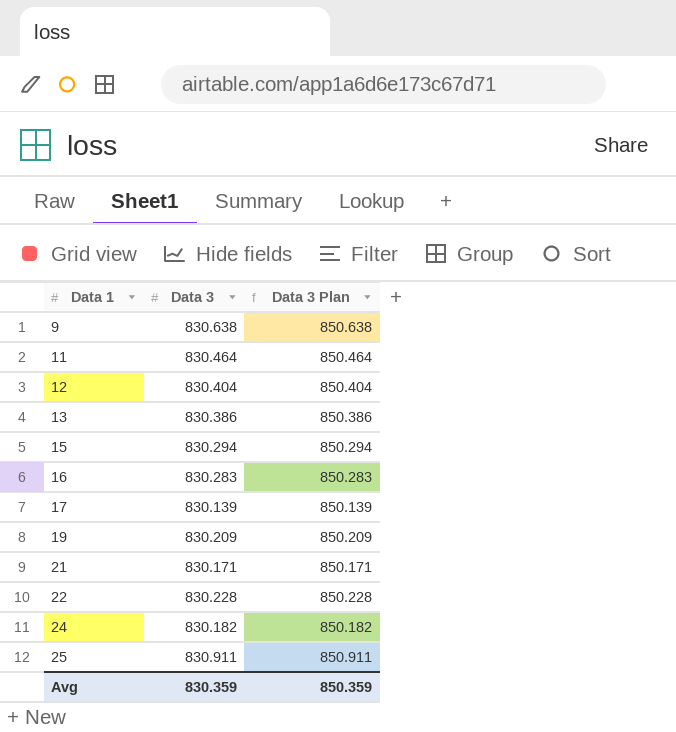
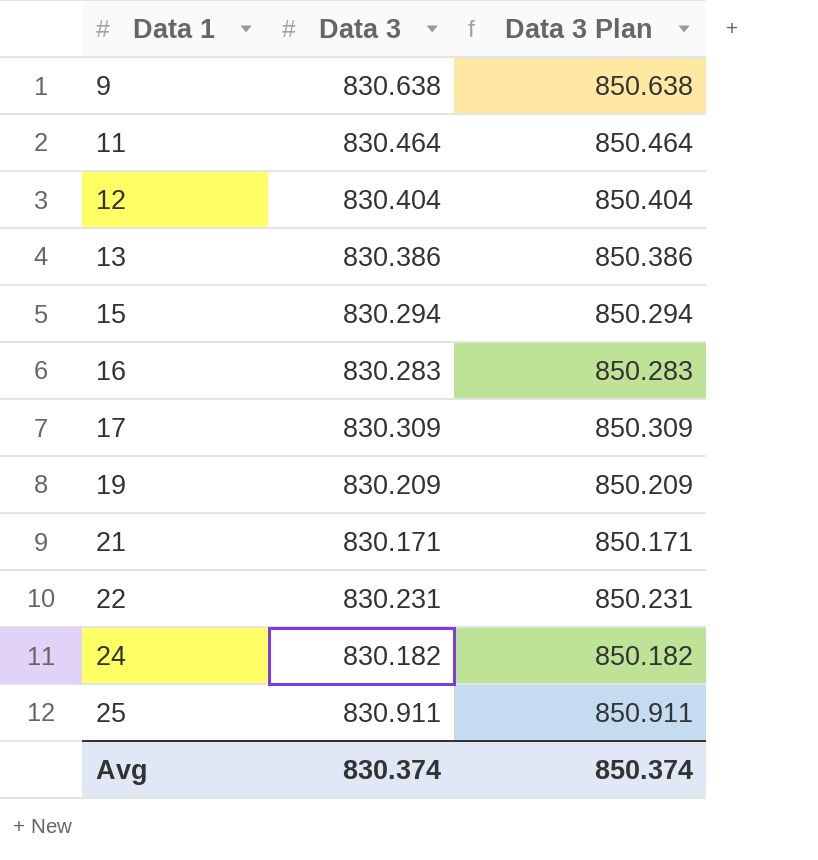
17 | Data 3: 830.139 -> 830.309
17 | Data 3 Plan: 850.139 -> 850.309
22 | Data 3: 830.228 -> 830.231
22 | Data 3 Plan: 850.228 -> 850.231
Avg | Data 3: 830.359 -> 830.374
Avg | Data 3 Plan: 850.359 -> 850.374

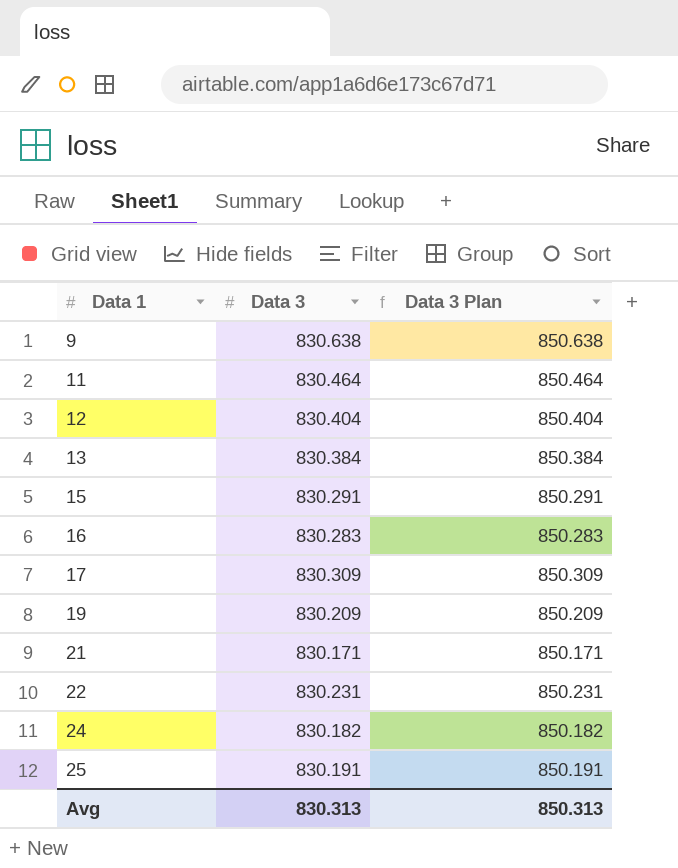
13 | Data 3: 830.386 -> 830.384
13 | Data 3 Plan: 850.386 -> 850.384
15 | Data 3: 830.294 -> 830.291
15 | Data 3 Plan: 850.294 -> 850.291
25 | Data 3: 830.911 -> 830.191
25 | Data 3 Plan: 850.911 -> 850.191
Avg | Data 3: 830.374 -> 830.313
Avg | Data 3 Plan: 850.374 -> 850.313

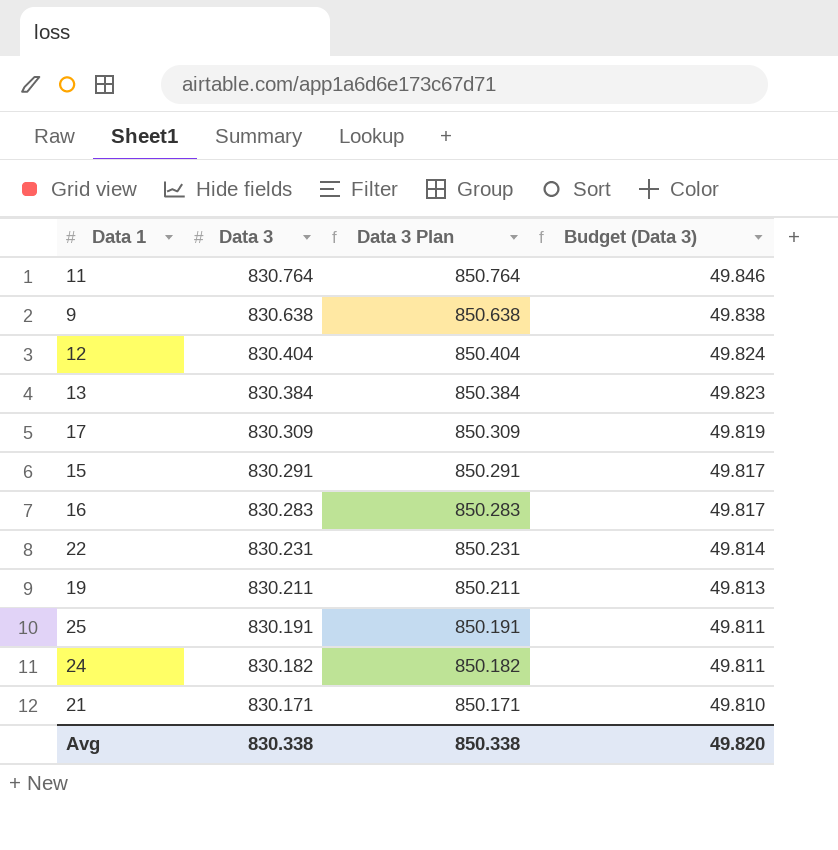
row order: Data 1 ascending -> Data 3 descending
column Budget (Data 3) | formula: none -> [Data 3] * 0.06
11 | Data 3: 830.464 -> 830.764
11 | Data 3 Plan: 850.464 -> 850.764
19 | Data 3: 830.209 -> 830.211
19 | Data 3 Plan: 850.209 -> 850.211
Avg | Data 3: 830.313 -> 830.338
Avg | Data 3 Plan: 850.313 -> 850.338

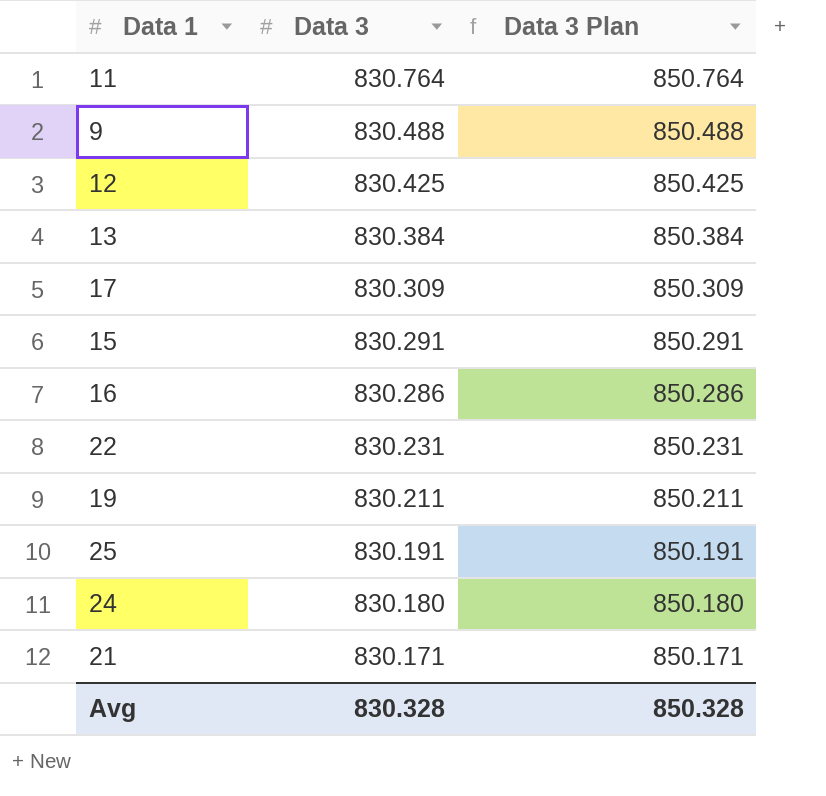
column Budget (Data 3) | formula: [Data 3] * 0.06 -> none
9 | Data 3: 830.638 -> 830.488
9 | Data 3 Plan: 850.638 -> 850.488
12 | Data 3: 830.404 -> 830.425
12 | Data 3 Plan: 850.404 -> 850.425
16 | Data 3: 830.283 -> 830.286
16 | Data 3 Plan: 850.283 -> 850.286
24 | Data 3: 830.182 -> 830.180
24 | Data 3 Plan: 850.182 -> 850.180
Avg | Data 3: 830.338 -> 830.328
Avg | Data 3 Plan: 850.338 -> 850.328

